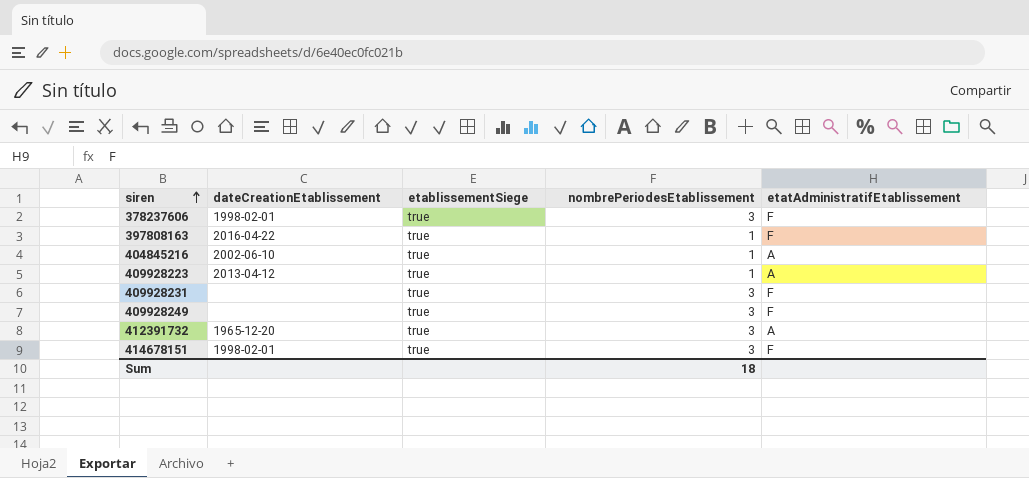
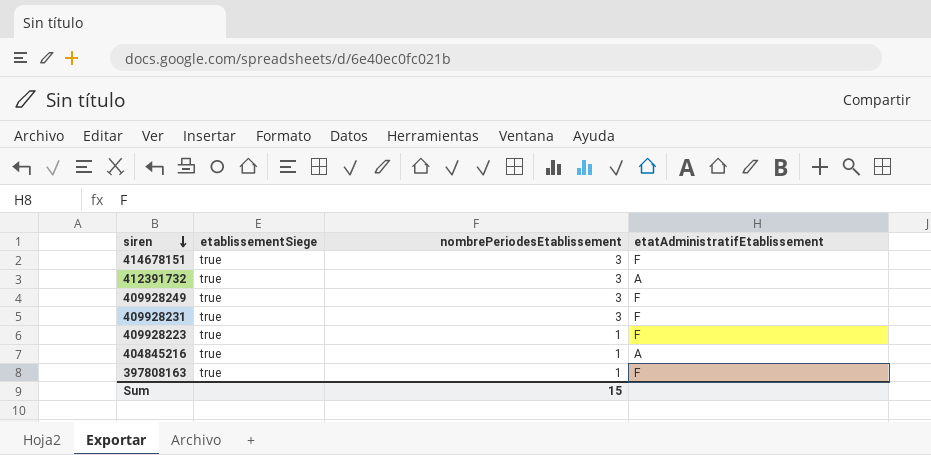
row order: siren ascending -> siren descending
column dateCreationEtablissement | position: 2 -> none
row 378237606: 1998-02-01 | true | 3 | F -> none
409928223 | etatAdministratifEtablissement: A -> F
Sum | nombrePeriodesEtablissement: 18 -> 15

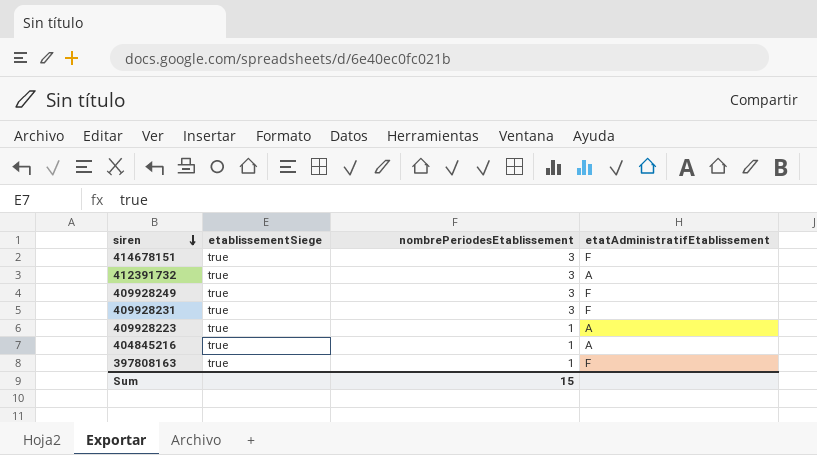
409928223 | etatAdministratifEtablissement: F -> A

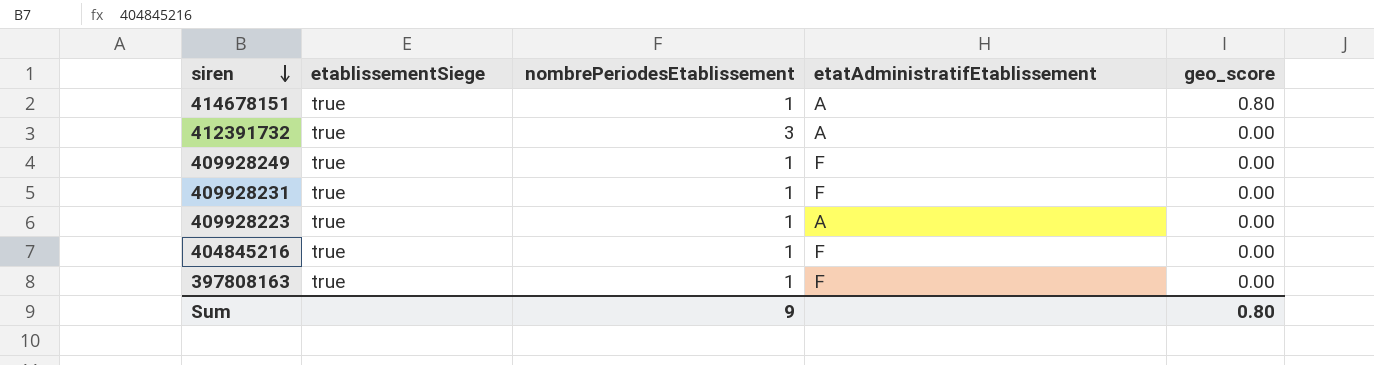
column geo_score | position: none -> 5
414678151 | nombrePeriodesEtablissement: 3 -> 1
414678151 | etatAdministratifEtablissement: F -> A
409928249 | nombrePeriodesEtablissement: 3 -> 1
409928231 | nombrePeriodesEtablissement: 3 -> 1
404845216 | etatAdministratifEtablissement: A -> F
Sum | nombrePeriodesEtablissement: 15 -> 9

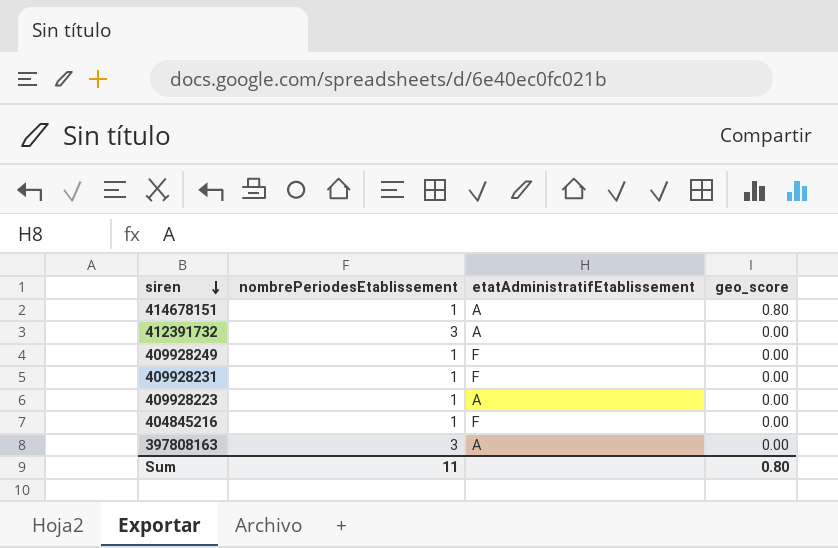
column etablissementSiege | position: 2 -> none
397808163 | nombrePeriodesEtablissement: 1 -> 3
397808163 | etatAdministratifEtablissement: F -> A
Sum | nombrePeriodesEtablissement: 9 -> 11

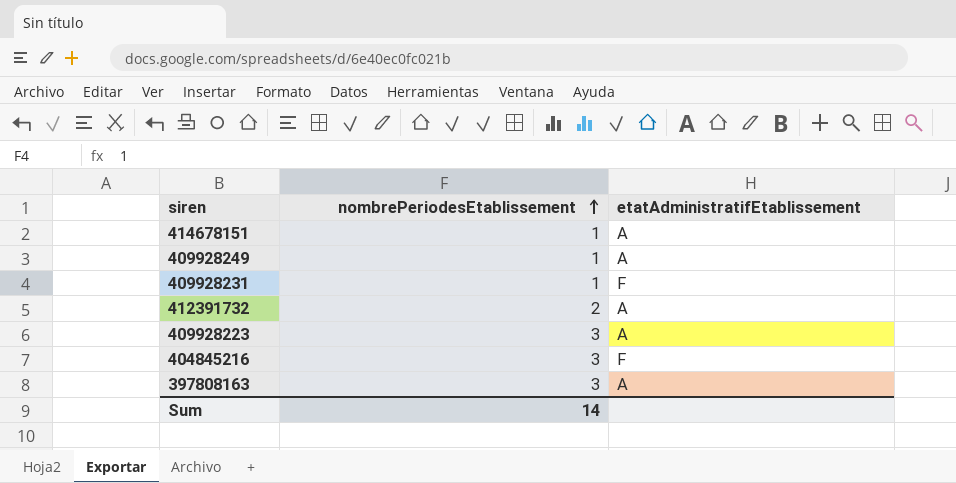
row order: siren descending -> nombrePeriodesEtablissement ascending
column geo_score | position: 4 -> none
409928249 | etatAdministratifEtablissement: F -> A
412391732 | nombrePeriodesEtablissement: 3 -> 2
409928223 | nombrePeriodesEtablissement: 1 -> 3
404845216 | nombrePeriodesEtablissement: 1 -> 3
Sum | nombrePeriodesEtablissement: 11 -> 14

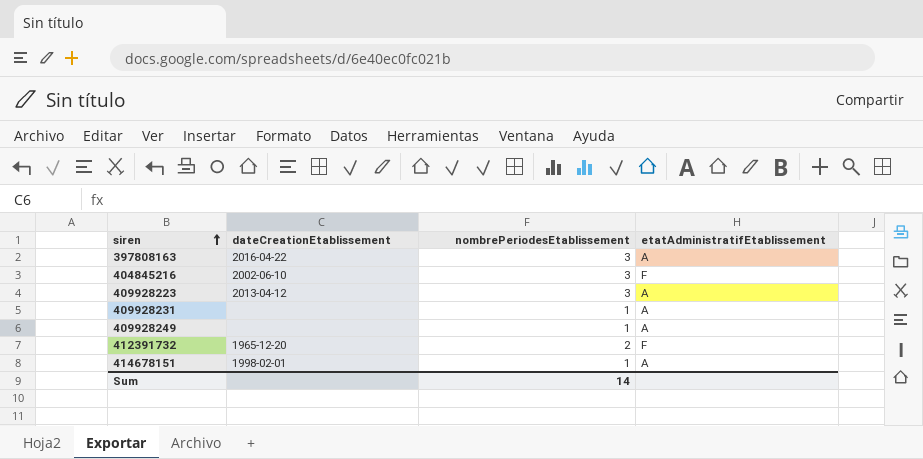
row order: nombrePeriodesEtablissement ascending -> siren ascending
column dateCreationEtablissement | position: none -> 2
409928231 | etatAdministratifEtablissement: F -> A
412391732 | etatAdministratifEtablissement: A -> F

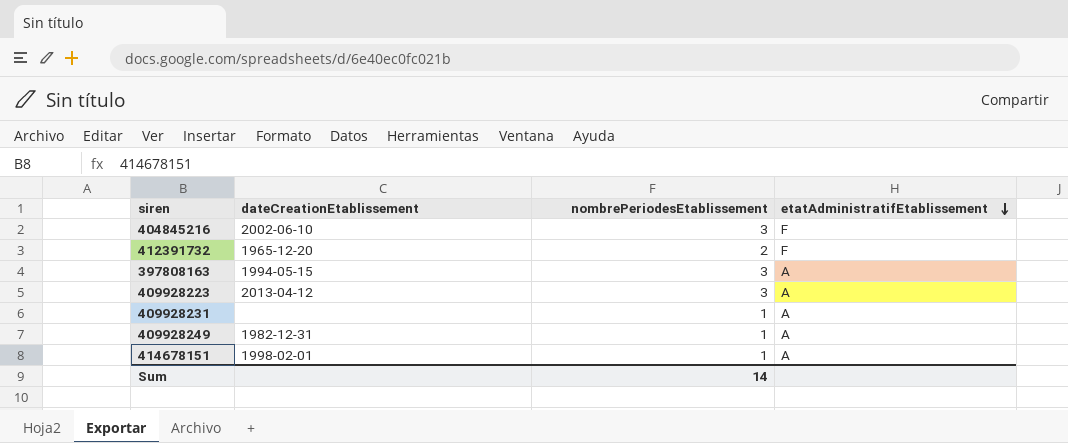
row order: siren ascending -> etatAdministratifEtablissement descending
397808163 | dateCreationEtablissement: 2016-04-22 -> 1994-05-15
409928249 | dateCreationEtablissement: none -> 1982-12-31

